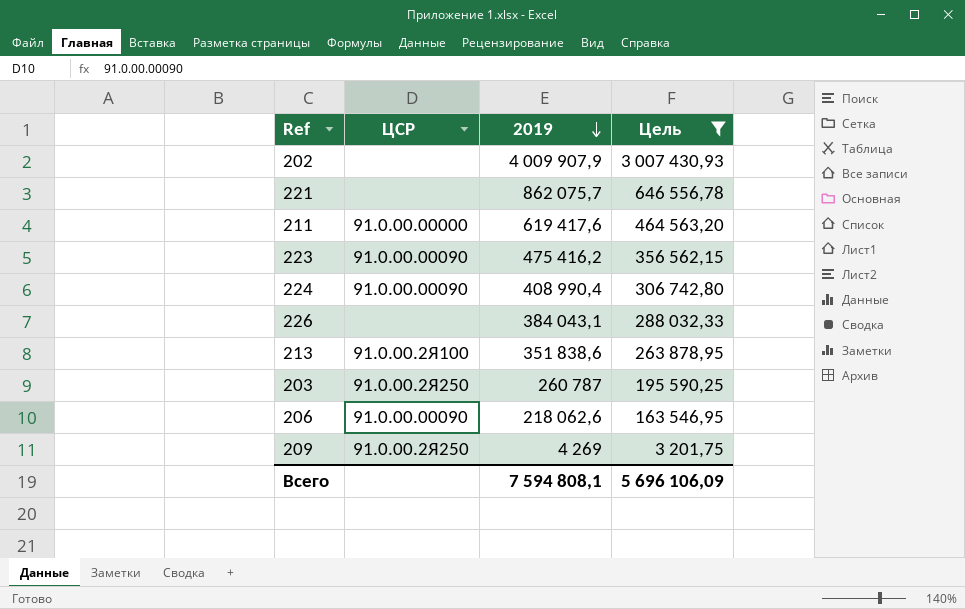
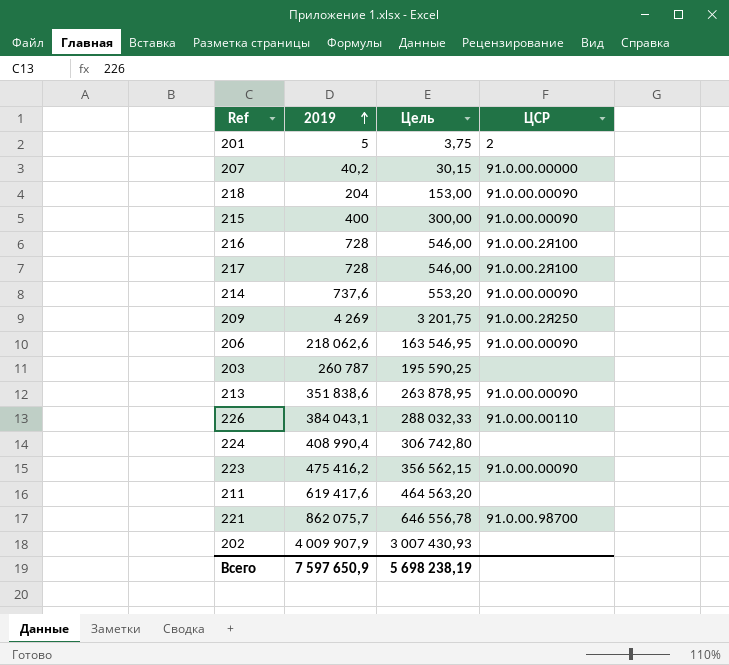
filter: Цель >= 3 201,75 -> none
row order: 2019 descending -> 2019 ascending
column ЦСР | position: 2 -> 4
203 | ЦСР: 91.0.00.2Я250 -> none
213 | ЦСР: 91.0.00.2Я100 -> 91.0.00.00090
226 | ЦСР: none -> 91.0.00.00110
224 | ЦСР: 91.0.00.00090 -> none
211 | ЦСР: 91.0.00.00000 -> none
221 | ЦСР: none -> 91.0.00.98700
Всего | 2019: 7 594 808,1 -> 7 597 650,9
Всего | Цель: 5 696 106,09 -> 5 698 238,19

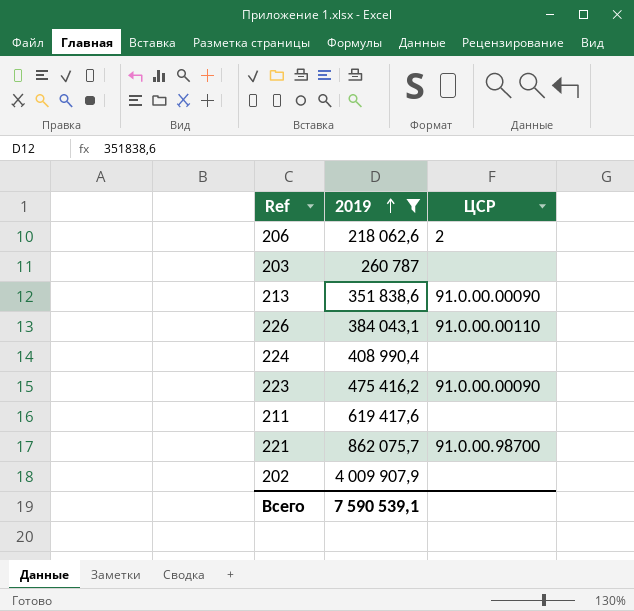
filter: none -> 2019 >= 218 062,6
column Цель | formula: [2019] * 0,75 -> none
206 | ЦСР: 91.0.00.00090 -> 2
Всего | 2019: 7 597 650,9 -> 7 590 539,1

